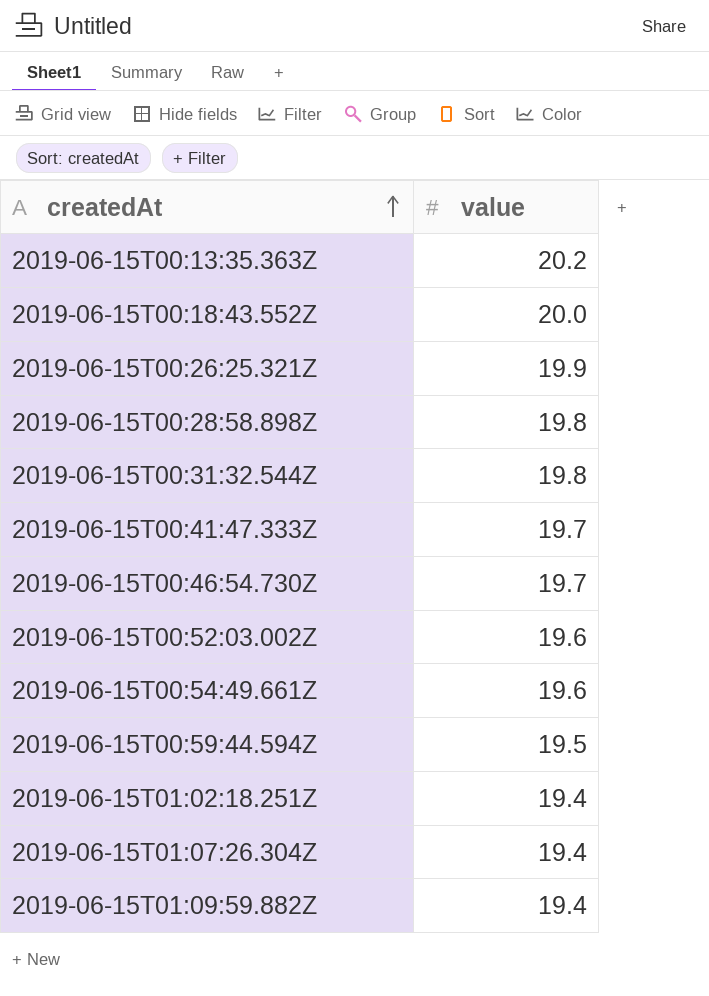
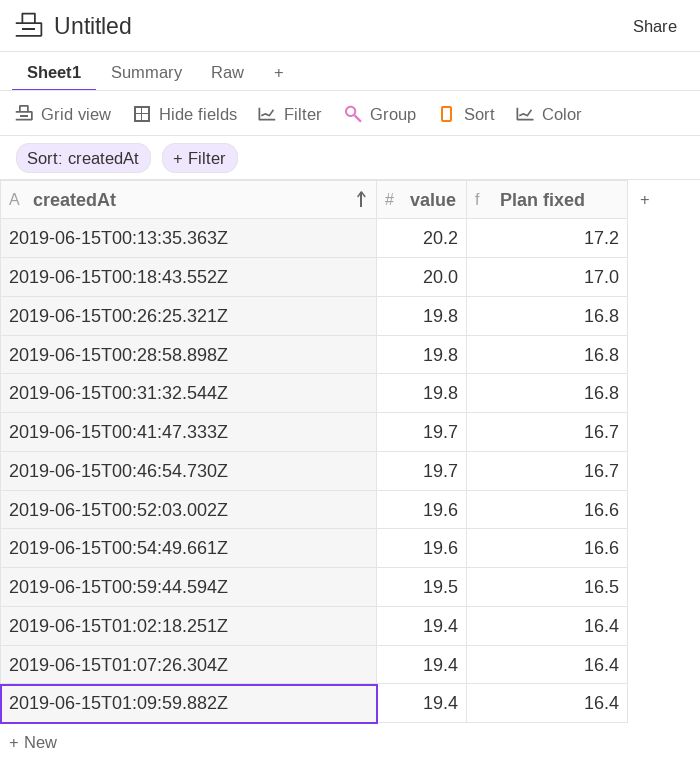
column Plan fixed | formula: none -> [value] - 3
2019-06-15T00:26:25.321Z | value: 19.9 -> 19.8

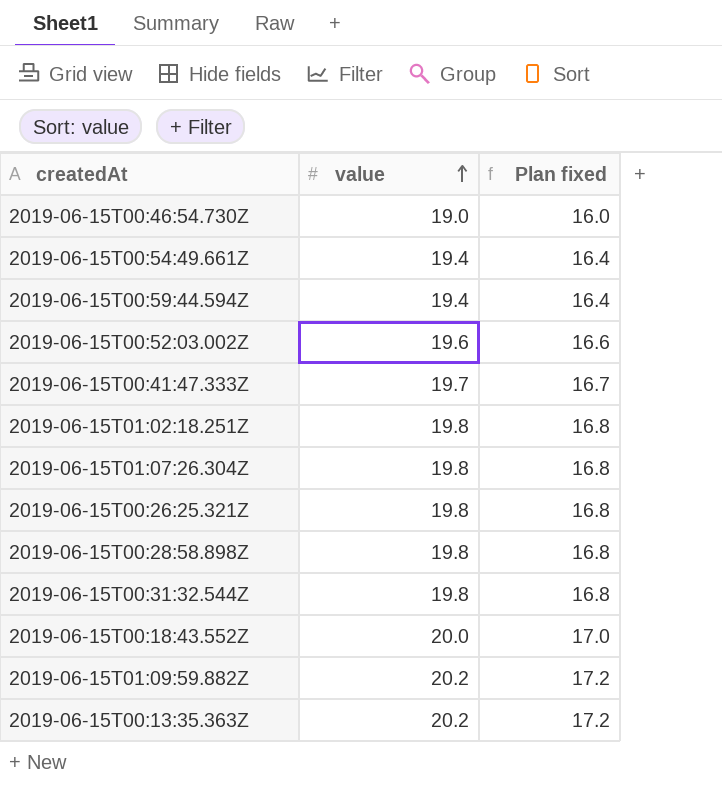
row order: createdAt ascending -> value ascending
2019-06-15T00:46:54.730Z | value: 19.7 -> 19.0
2019-06-15T00:46:54.730Z | Plan fixed: 16.7 -> 16.0
2019-06-15T00:54:49.661Z | value: 19.6 -> 19.4
2019-06-15T00:54:49.661Z | Plan fixed: 16.6 -> 16.4
2019-06-15T00:59:44.594Z | value: 19.5 -> 19.4
2019-06-15T00:59:44.594Z | Plan fixed: 16.5 -> 16.4
2019-06-15T01:02:18.251Z | value: 19.4 -> 19.8
2019-06-15T01:02:18.251Z | Plan fixed: 16.4 -> 16.8
2019-06-15T01:07:26.304Z | value: 19.4 -> 19.8
2019-06-15T01:07:26.304Z | Plan fixed: 16.4 -> 16.8
2019-06-15T01:09:59.882Z | value: 19.4 -> 20.2
2019-06-15T01:09:59.882Z | Plan fixed: 16.4 -> 17.2

